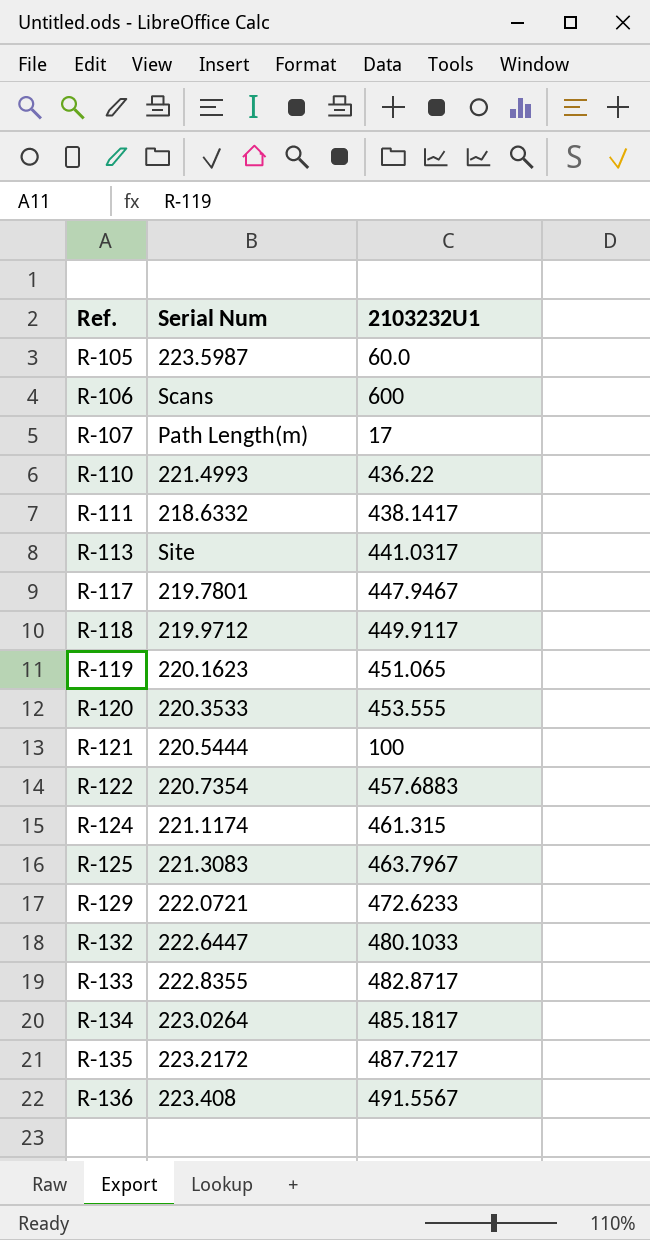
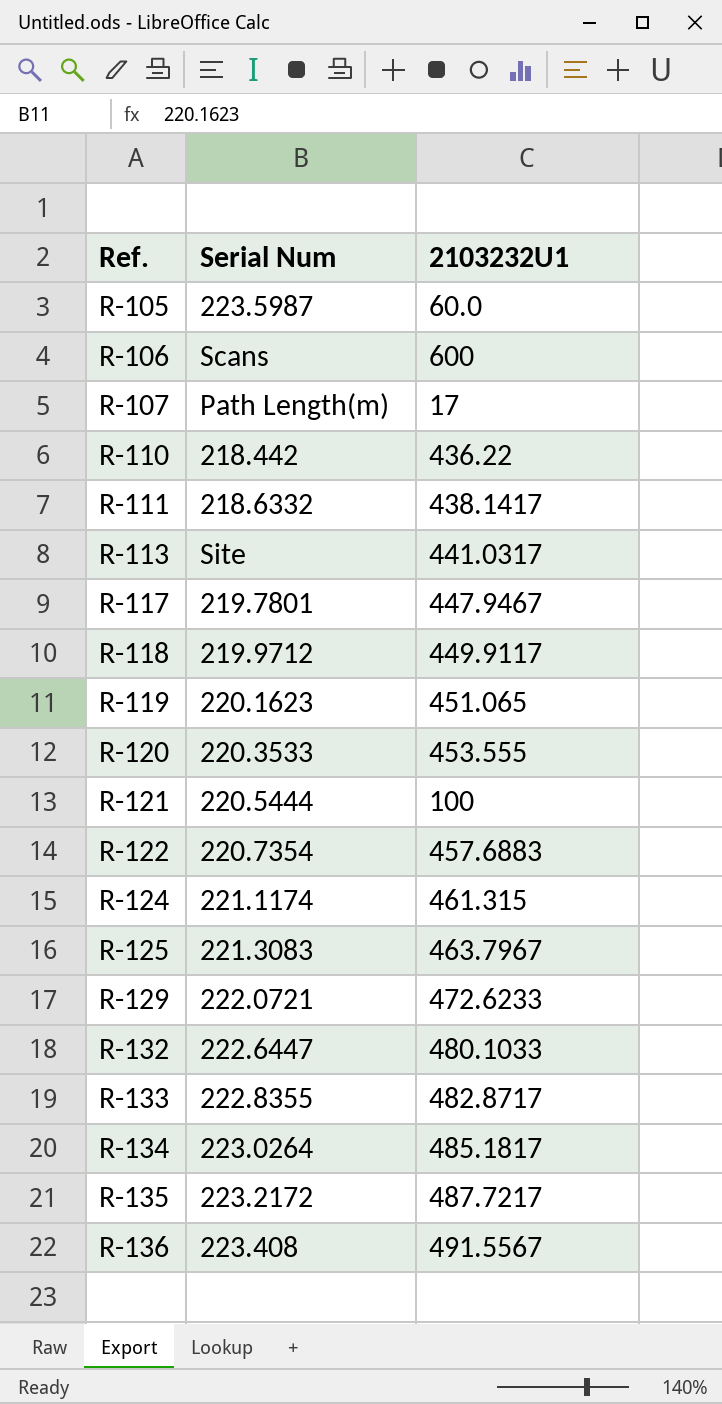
R-110 | Serial Num: 221.4993 -> 218.442

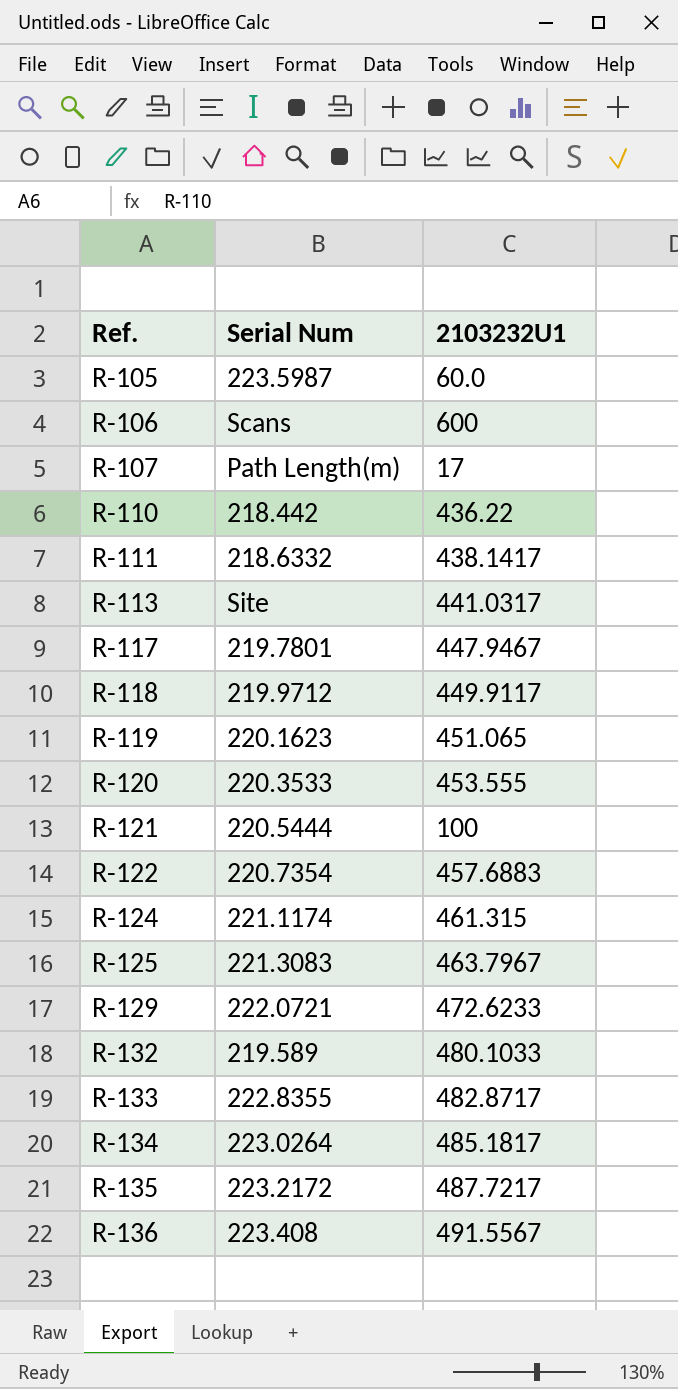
R-132 | Serial Num: 222.6447 -> 219.589

